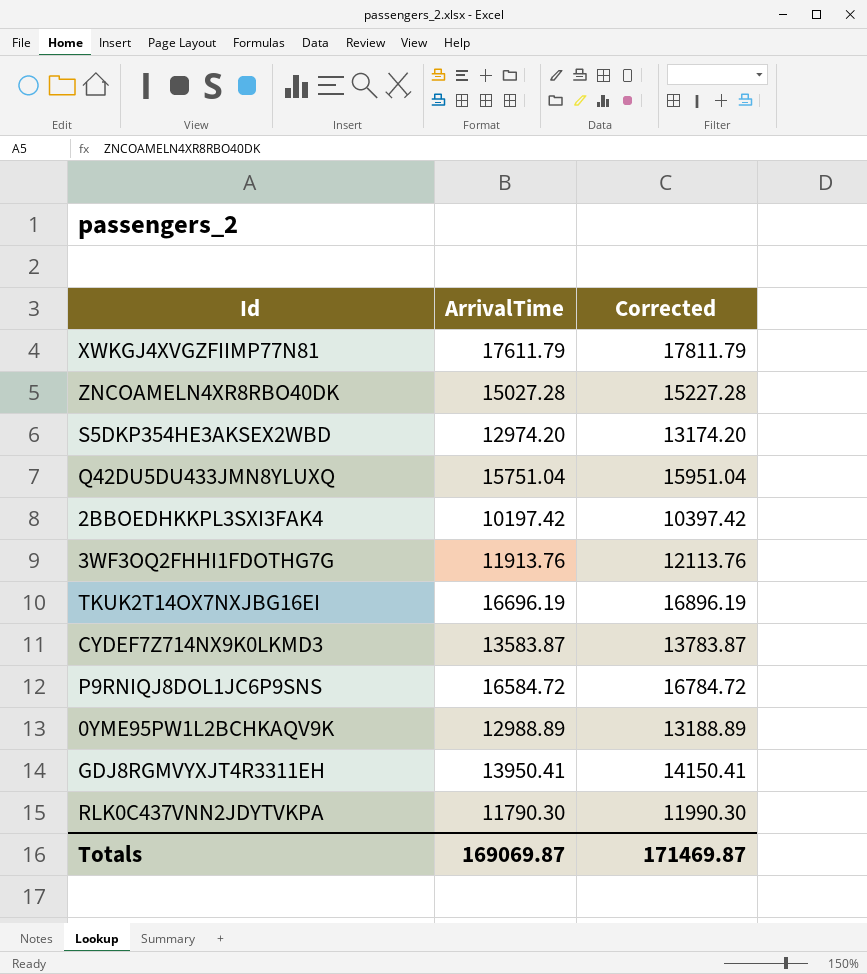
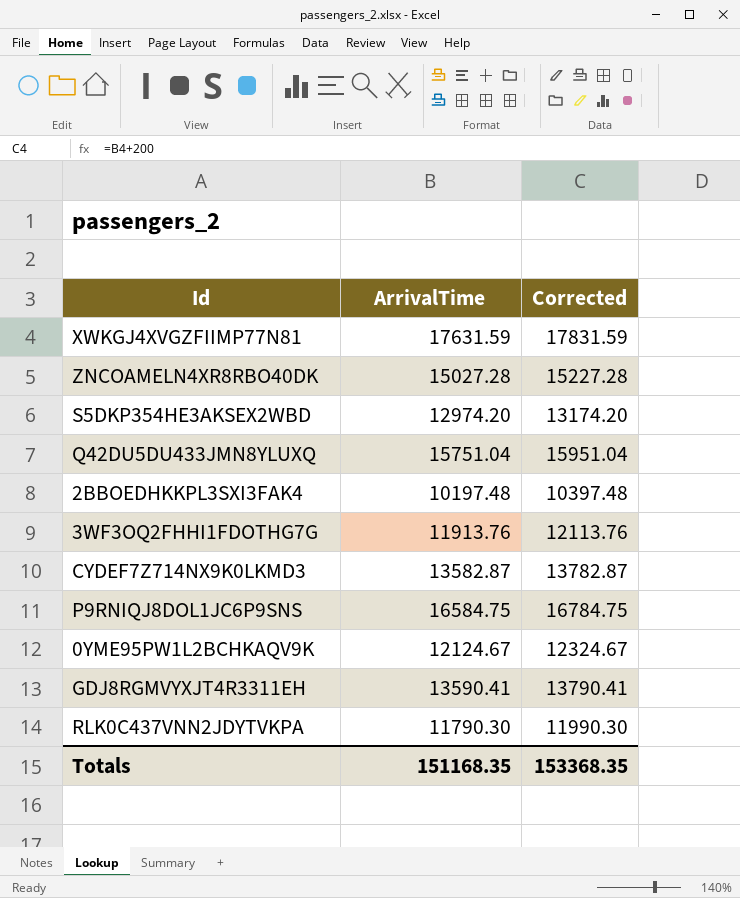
row TKUK2T14OX7NXJBG16EI: 16696.19 | 16896.19 -> none
XWKGJ4XVGZFIIMP77N81 | ArrivalTime: 17611.79 -> 17631.59
XWKGJ4XVGZFIIMP77N81 | Corrected: 17811.79 -> 17831.59
2BBOEDHKKPL3SXI3FAK4 | ArrivalTime: 10197.42 -> 10197.48
2BBOEDHKKPL3SXI3FAK4 | Corrected: 10397.42 -> 10397.48
CYDEF7Z714NX9K0LKMD3 | ArrivalTime: 13583.87 -> 13582.87
CYDEF7Z714NX9K0LKMD3 | Corrected: 13783.87 -> 13782.87
P9RNIQJ8DOL1JC6P9SNS | ArrivalTime: 16584.72 -> 16584.75
P9RNIQJ8DOL1JC6P9SNS | Corrected: 16784.72 -> 16784.75
0YME95PW1L2BCHKAQV9K | ArrivalTime: 12988.89 -> 12124.67
0YME95PW1L2BCHKAQV9K | Corrected: 13188.89 -> 12324.67
GDJ8RGMVYXJT4R3311EH | ArrivalTime: 13950.41 -> 13590.41
GDJ8RGMVYXJT4R3311EH | Corrected: 14150.41 -> 13790.41
Totals | ArrivalTime: 169069.87 -> 151168.35
Totals | Corrected: 171469.87 -> 153368.35

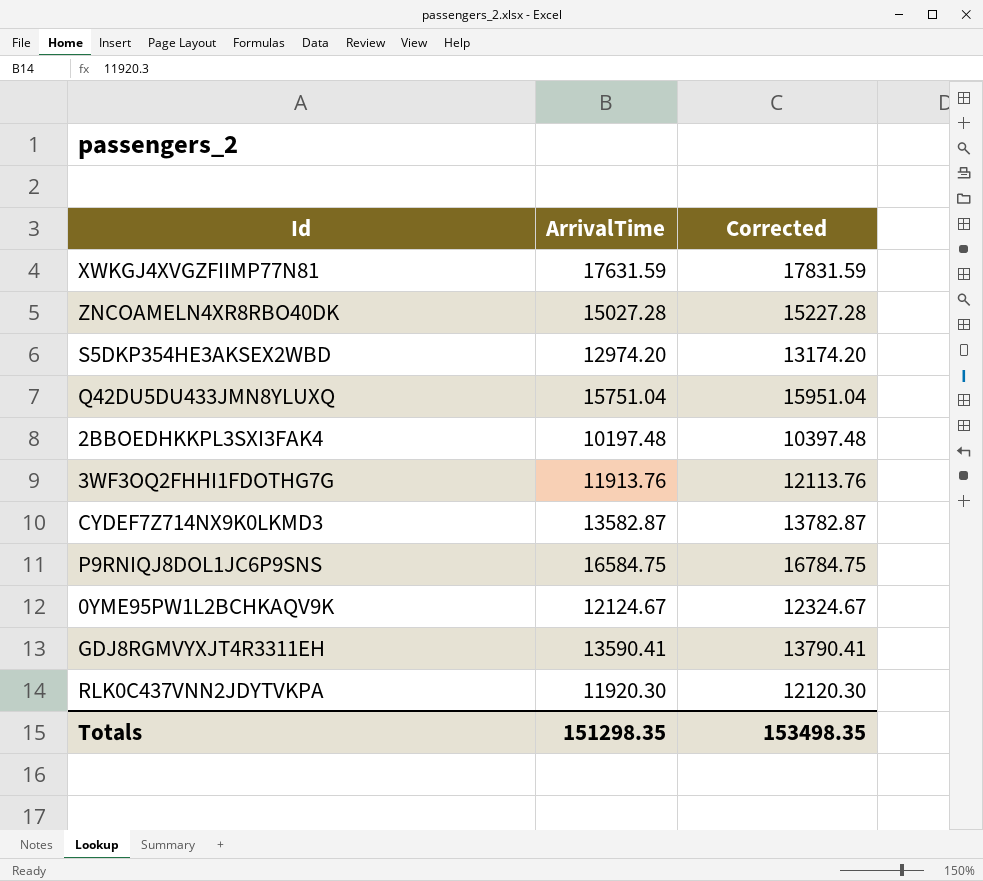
RLK0C437VNN2JDYTVKPA | ArrivalTime: 11790.30 -> 11920.30
RLK0C437VNN2JDYTVKPA | Corrected: 11990.30 -> 12120.30
Totals | ArrivalTime: 151168.35 -> 151298.35
Totals | Corrected: 153368.35 -> 153498.35

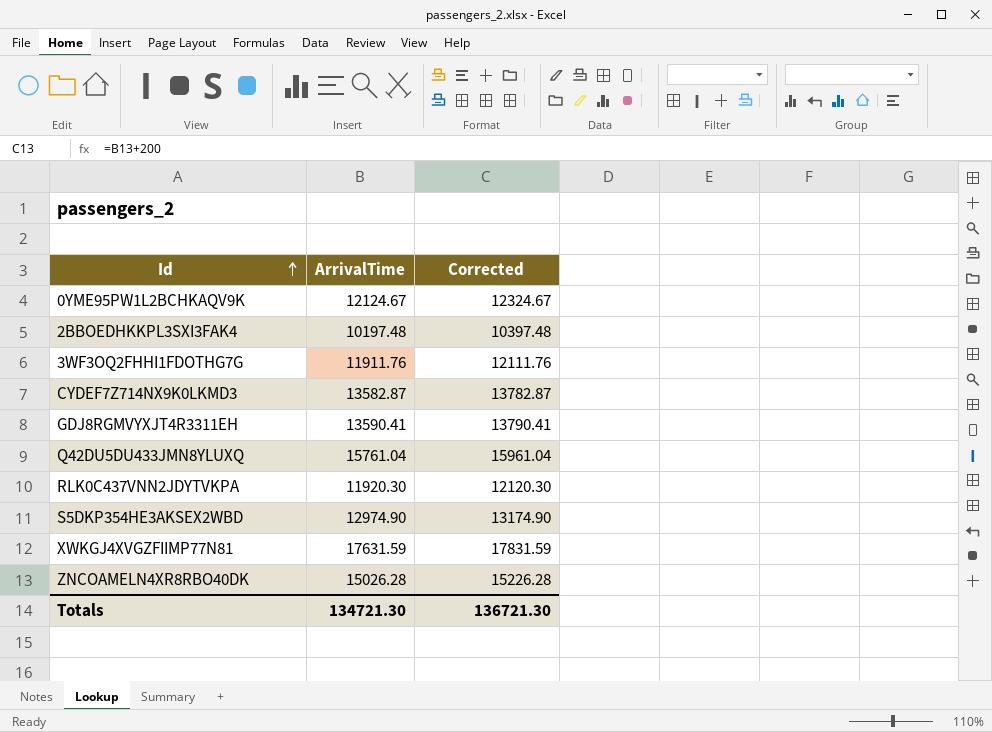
row order: none -> Id ascending
row P9RNIQJ8DOL1JC6P9SNS: 16584.75 | 16784.75 -> none
3WF3OQ2FHHI1FDOTHG7G | ArrivalTime: 11913.76 -> 11911.76
3WF3OQ2FHHI1FDOTHG7G | Corrected: 12113.76 -> 12111.76
Q42DU5DU433JMN8YLUXQ | ArrivalTime: 15751.04 -> 15761.04
Q42DU5DU433JMN8YLUXQ | Corrected: 15951.04 -> 15961.04
S5DKP354HE3AKSEX2WBD | ArrivalTime: 12974.20 -> 12974.90
S5DKP354HE3AKSEX2WBD | Corrected: 13174.20 -> 13174.90
ZNCOAMELN4XR8RBO40DK | ArrivalTime: 15027.28 -> 15026.28
ZNCOAMELN4XR8RBO40DK | Corrected: 15227.28 -> 15226.28
Totals | ArrivalTime: 151298.35 -> 134721.30
Totals | Corrected: 153498.35 -> 136721.30

